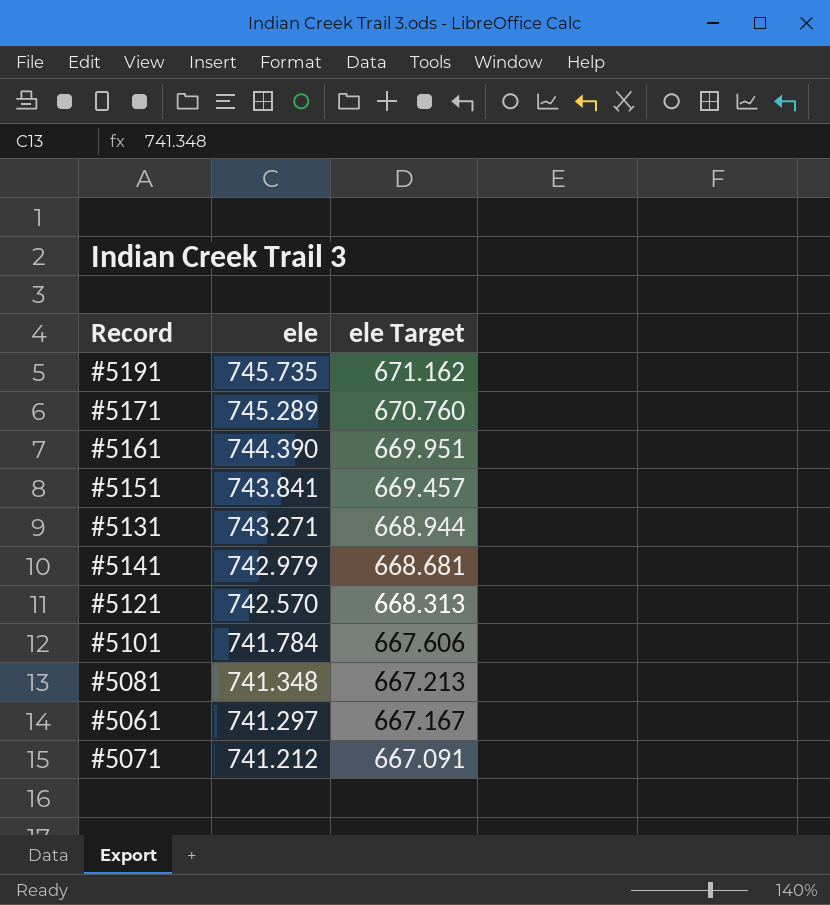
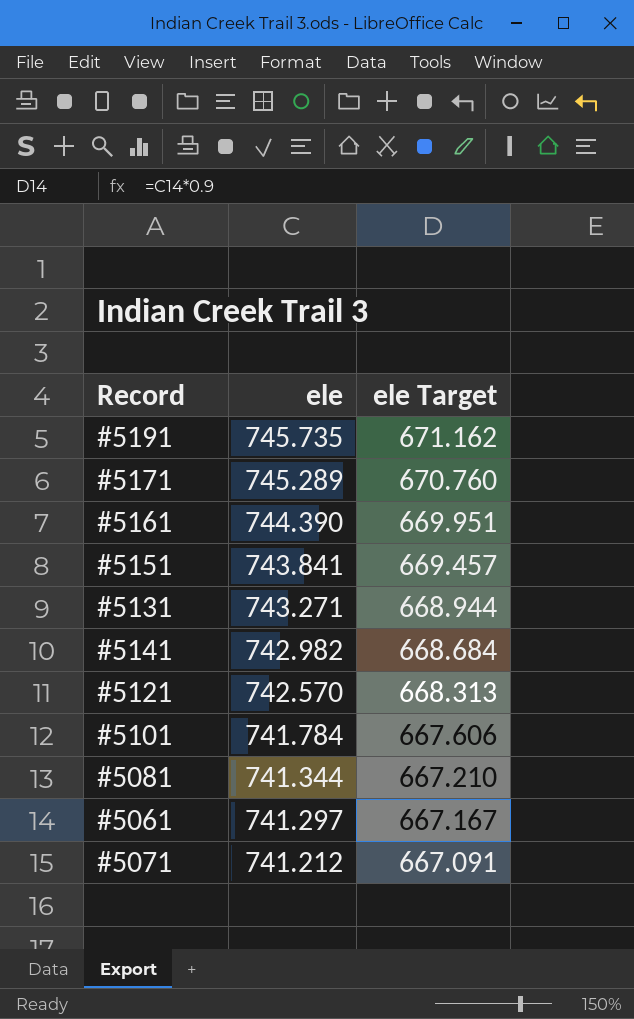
#5141 | ele: 742.979 -> 742.982
#5141 | ele Target: 668.681 -> 668.684
#5081 | ele: 741.348 -> 741.344
#5081 | ele Target: 667.213 -> 667.210

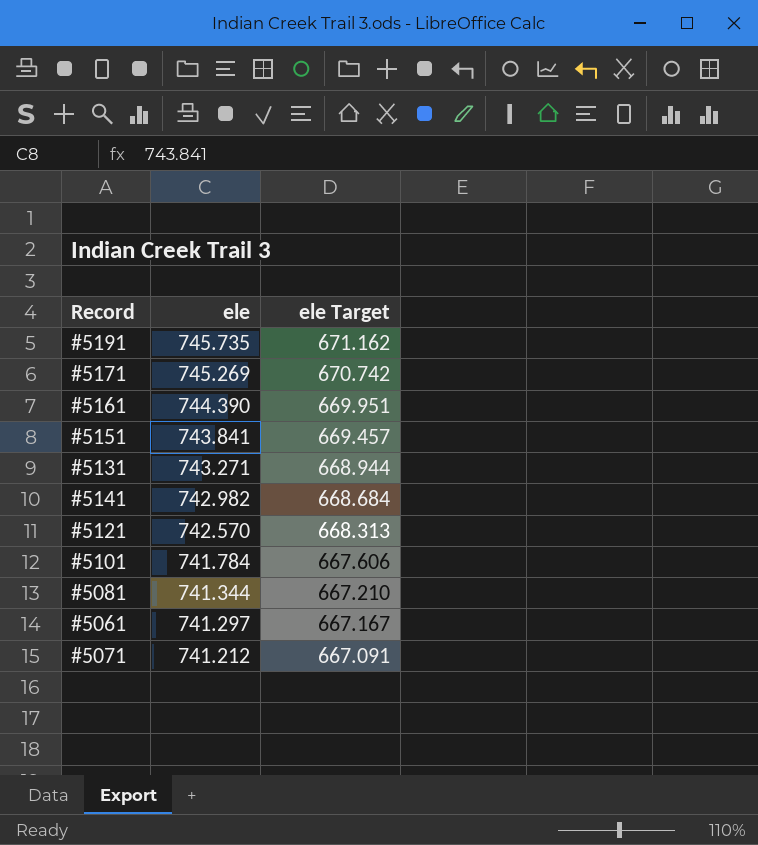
#5171 | ele: 745.289 -> 745.269
#5171 | ele Target: 670.760 -> 670.742

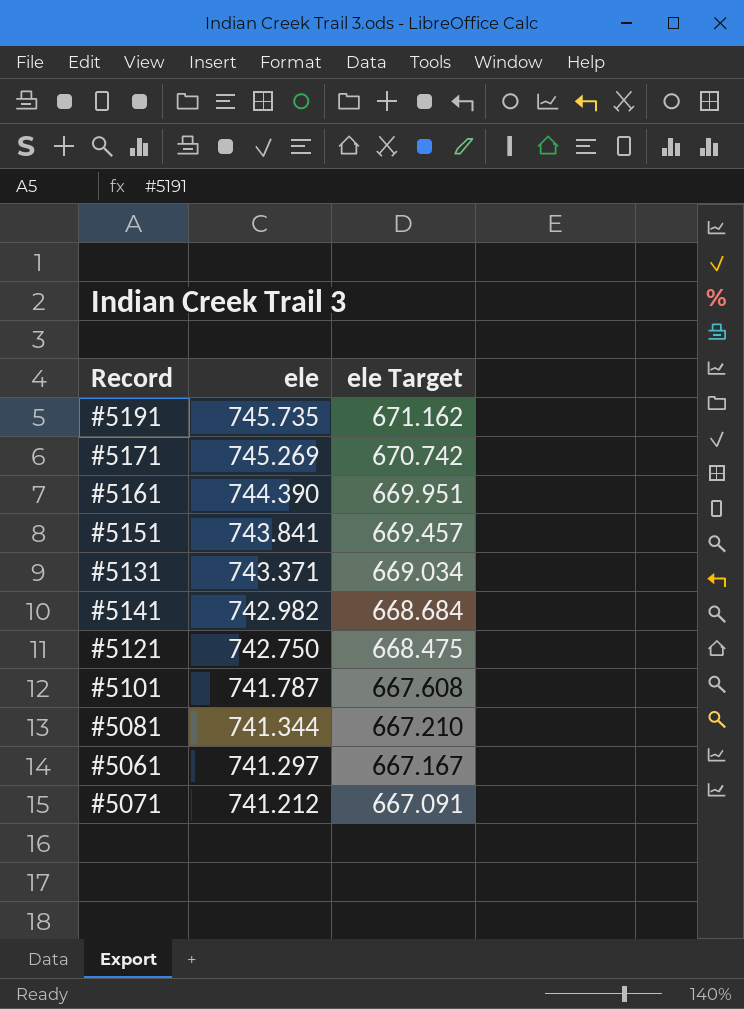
#5131 | ele: 743.271 -> 743.371
#5131 | ele Target: 668.944 -> 669.034
#5121 | ele: 742.570 -> 742.750
#5121 | ele Target: 668.313 -> 668.475
#5101 | ele: 741.784 -> 741.787
#5101 | ele Target: 667.606 -> 667.608

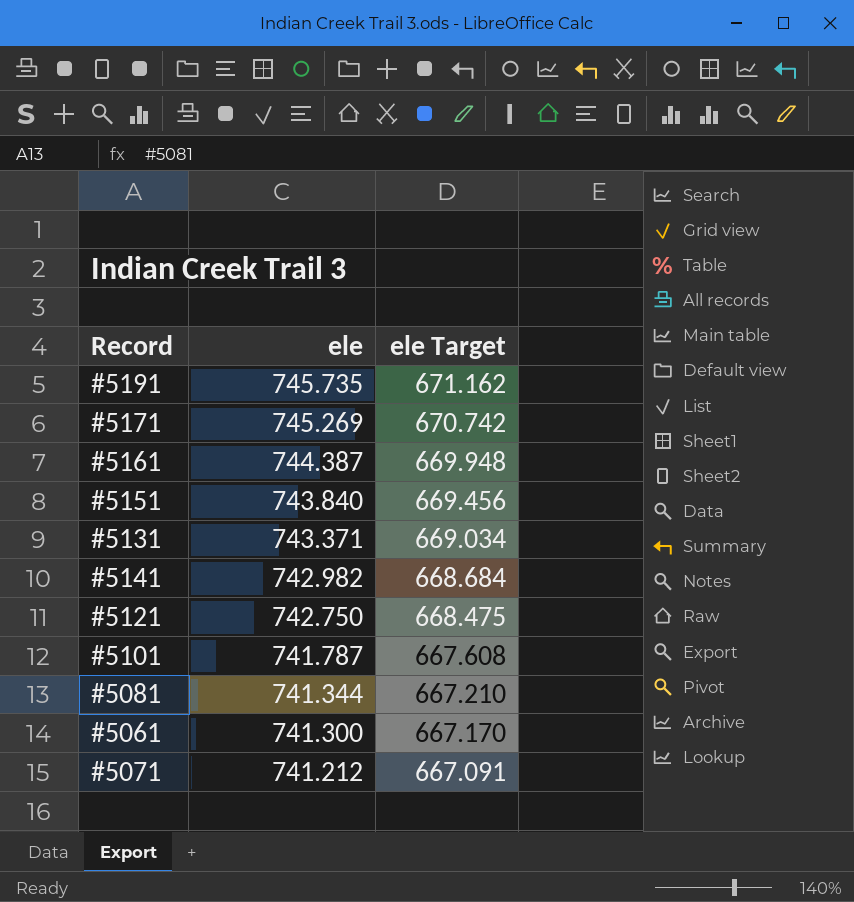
#5161 | ele: 744.390 -> 744.387
#5161 | ele Target: 669.951 -> 669.948
#5151 | ele: 743.841 -> 743.840
#5151 | ele Target: 669.457 -> 669.456
#5061 | ele: 741.297 -> 741.300
#5061 | ele Target: 667.167 -> 667.170

